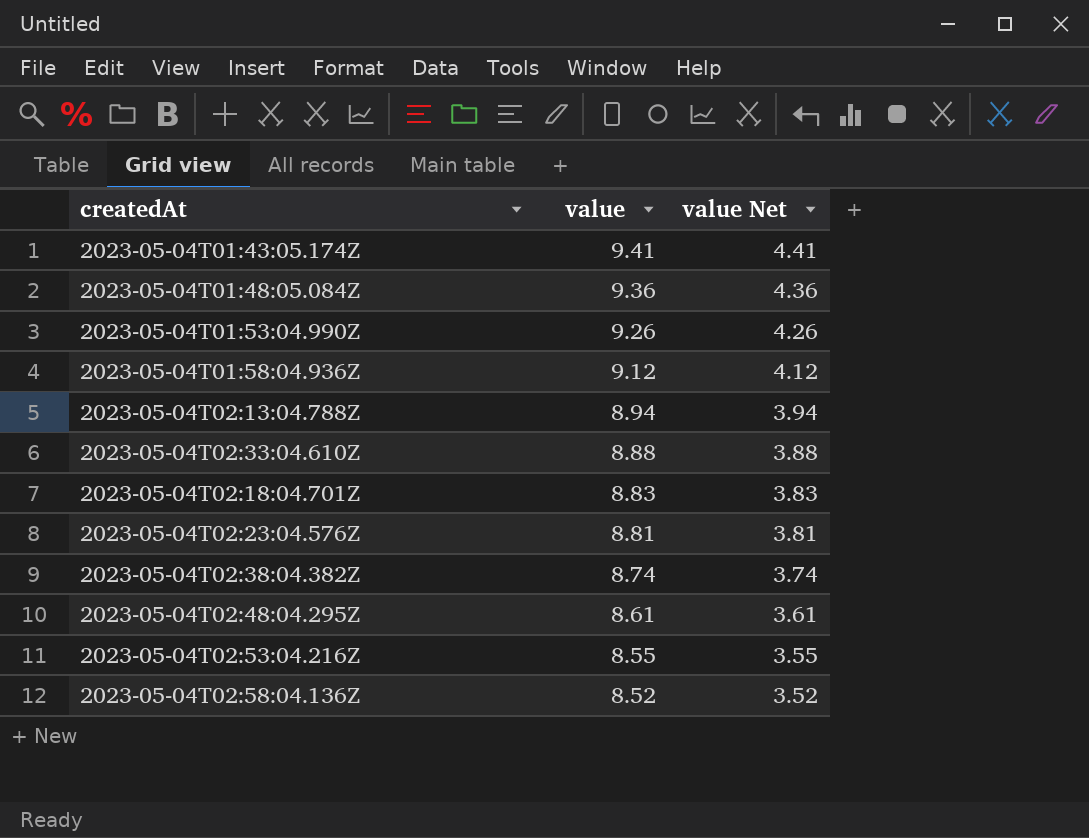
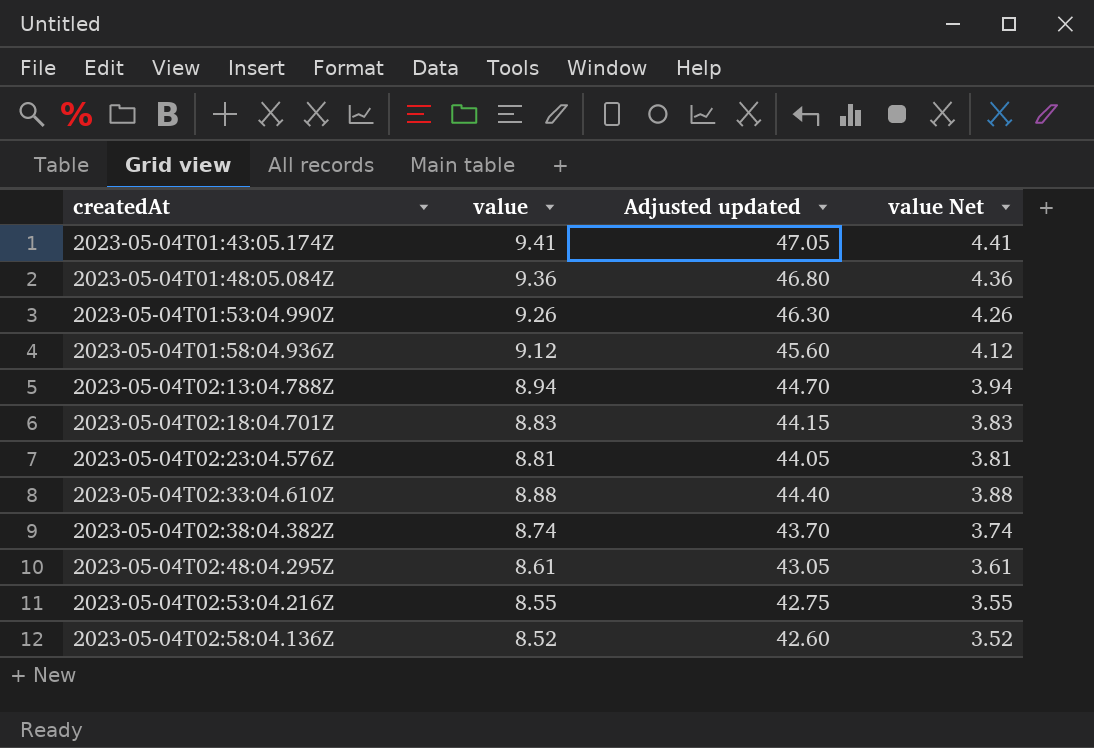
row order: value descending -> createdAt ascending
column Adjusted updated | formula: none -> [value] * 5

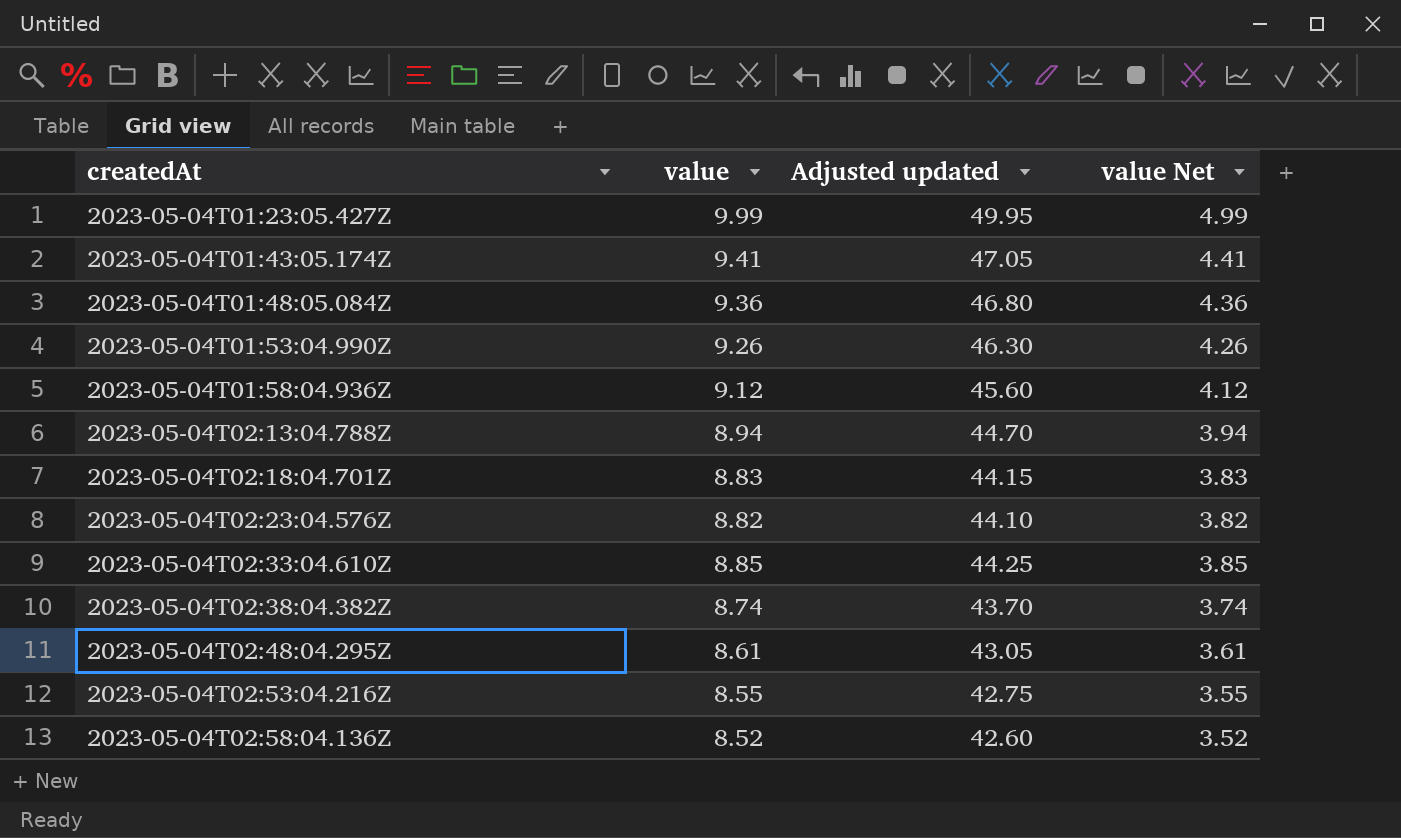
row 2023-05-04T01:23:05.427Z: none -> 9.99 | 49.95 | 4.99
2023-05-04T02:23:04.576Z | value: 8.81 -> 8.82
2023-05-04T02:23:04.576Z | Adjusted updated: 44.05 -> 44.10
2023-05-04T02:23:04.576Z | value Net: 3.81 -> 3.82
2023-05-04T02:33:04.610Z | value: 8.88 -> 8.85
2023-05-04T02:33:04.610Z | Adjusted updated: 44.40 -> 44.25
2023-05-04T02:33:04.610Z | value Net: 3.88 -> 3.85

